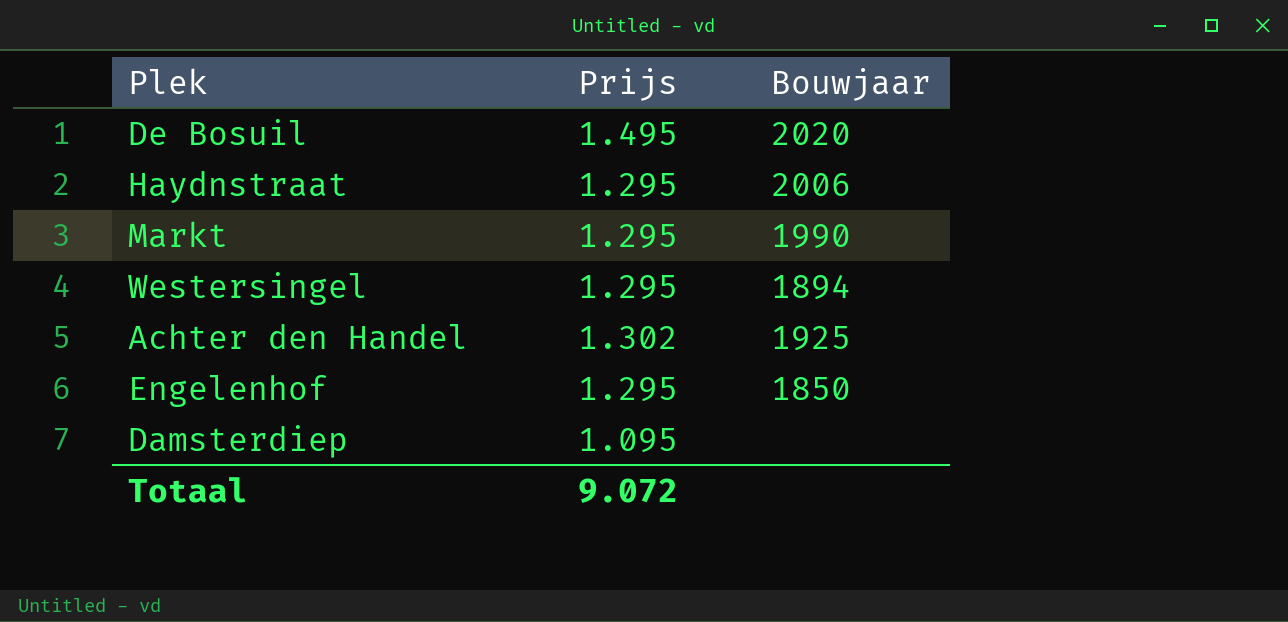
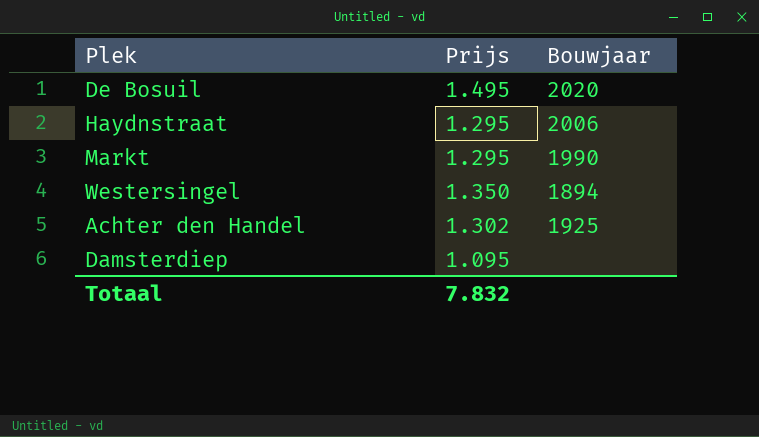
row Engelenhof: 1.295 | 1850 -> none
Westersingel | Prijs: 1.295 -> 1.350
Totaal | Prijs: 9.072 -> 7.832

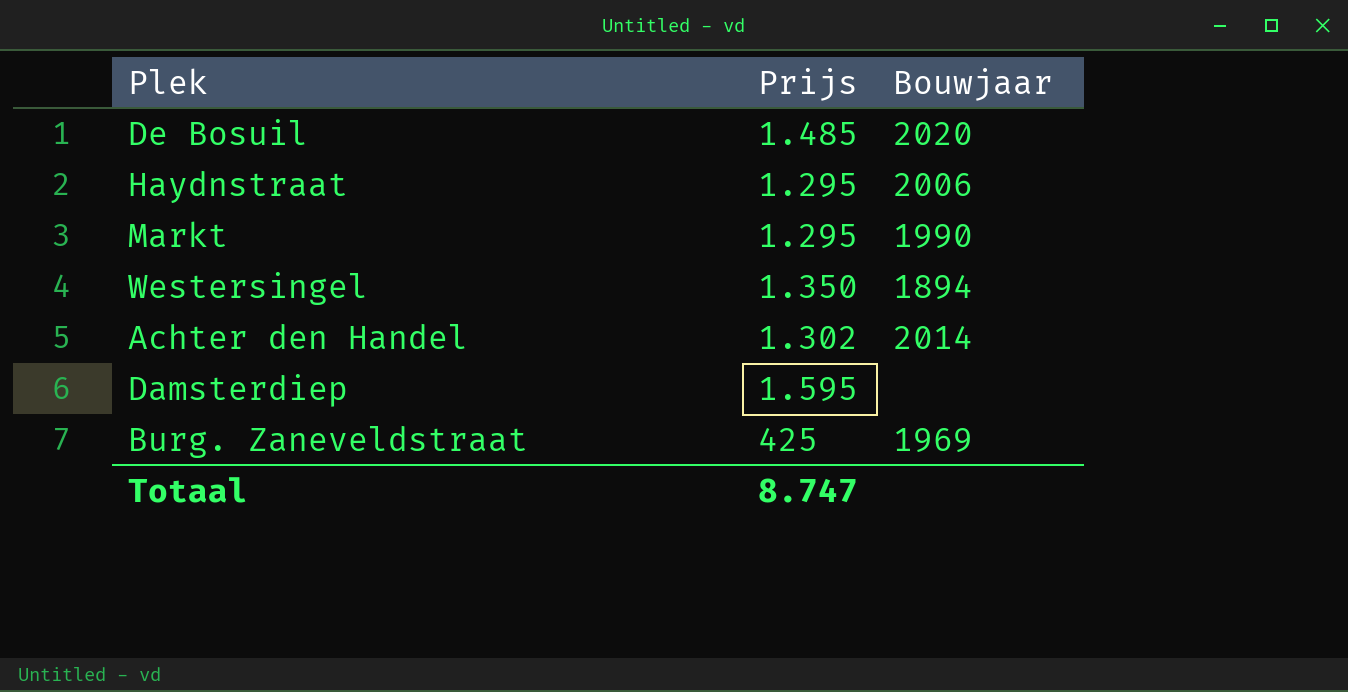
De Bosuil | Prijs: 1.495 -> 1.485
Achter den Handel | Bouwjaar: 1925 -> 2014
Damsterdiep | Prijs: 1.095 -> 1.595
row Burg. Zaneveldstraat: none -> 425 | 1969
Totaal | Prijs: 7.832 -> 8.747

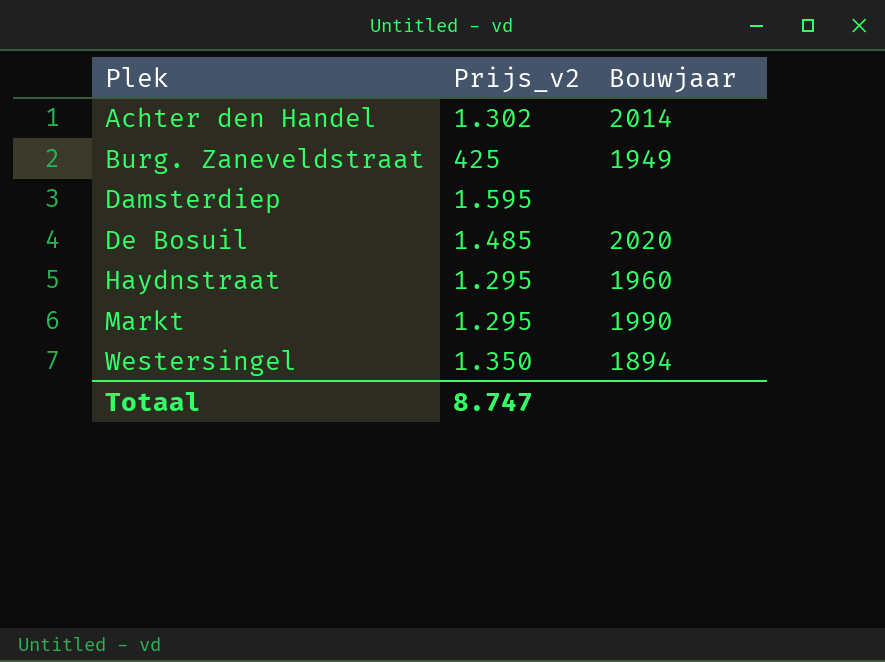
row order: none -> Plek ascending
column name: Prijs -> Prijs_v2
Burg. Zaneveldstraat | Bouwjaar: 1969 -> 1949
Haydnstraat | Bouwjaar: 2006 -> 1960

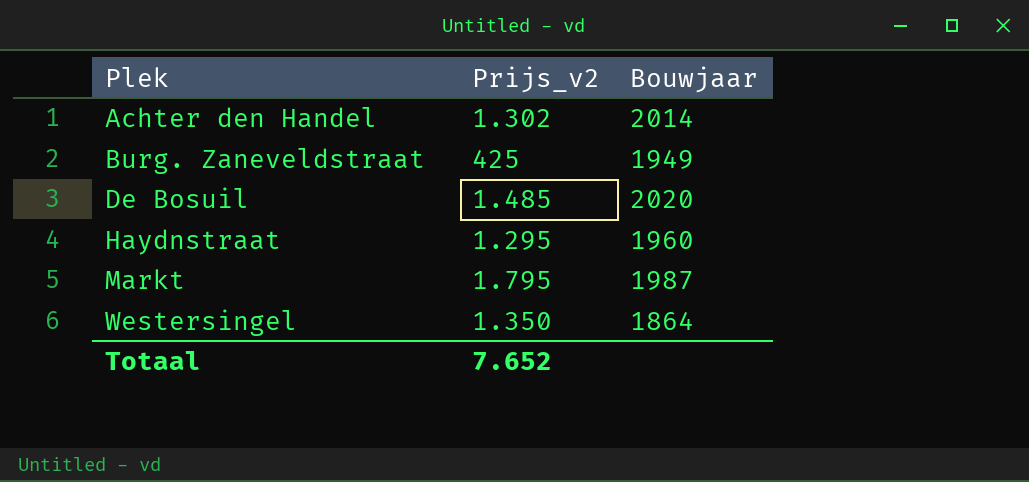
row Damsterdiep: 1.595 | none -> none
Markt | Prijs_v2: 1.295 -> 1.795
Markt | Bouwjaar: 1990 -> 1987
Westersingel | Bouwjaar: 1894 -> 1864
Totaal | Prijs_v2: 8.747 -> 7.652

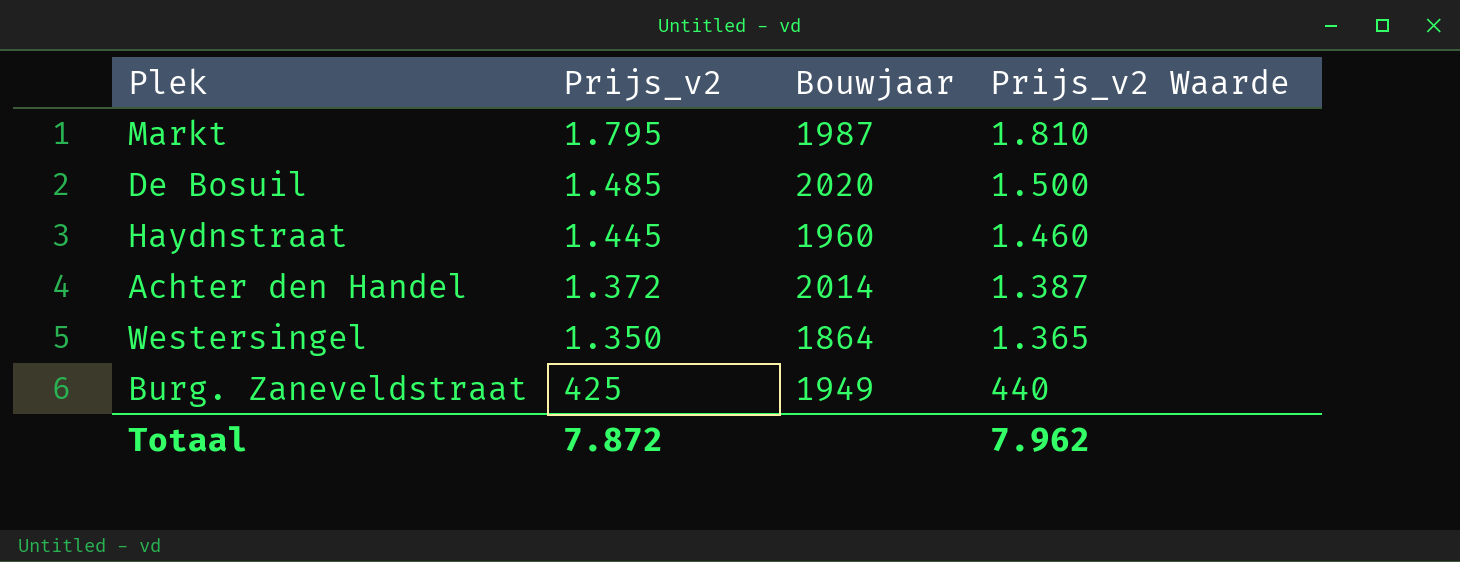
row order: Plek ascending -> Prijs_v2 descending
column Prijs_v2 Waarde | formula: none -> [Prijs_v2] + 15
Haydnstraat | Prijs_v2: 1.295 -> 1.445
Achter den Handel | Prijs_v2: 1.302 -> 1.372
Totaal | Prijs_v2: 7.652 -> 7.872

